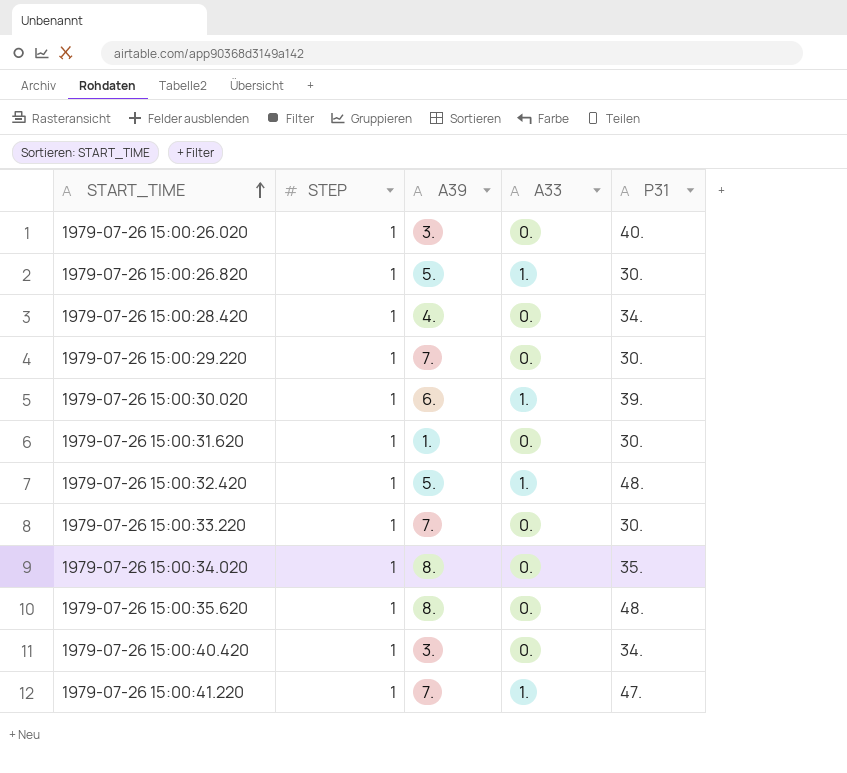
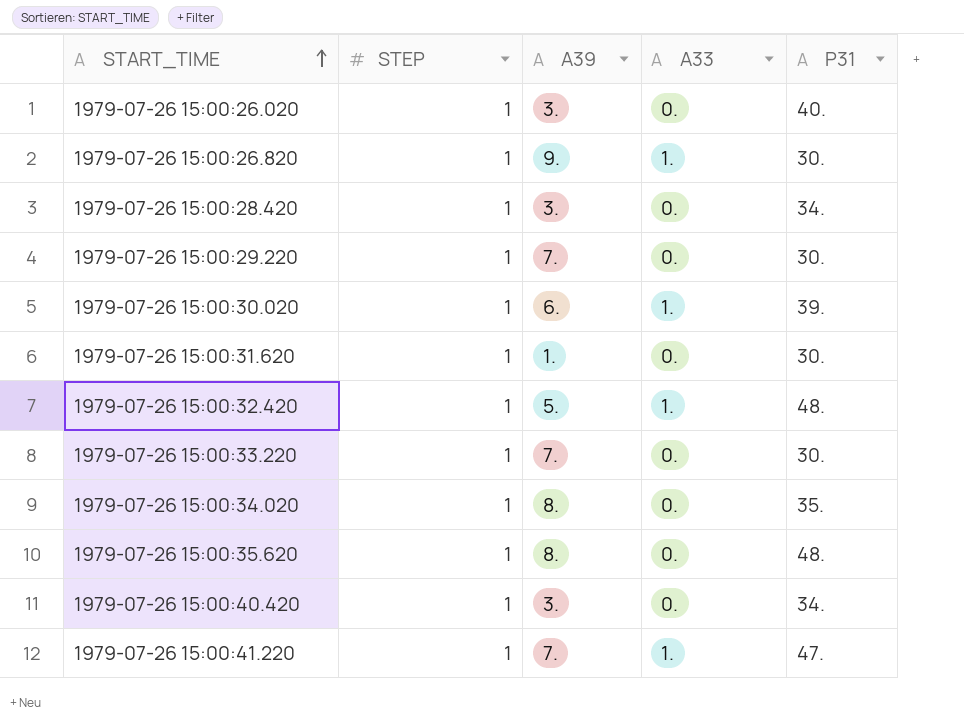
1979-07-26 15:00:26.820 | A39: 5. -> 9.
1979-07-26 15:00:28.420 | A39: 4. -> 3.

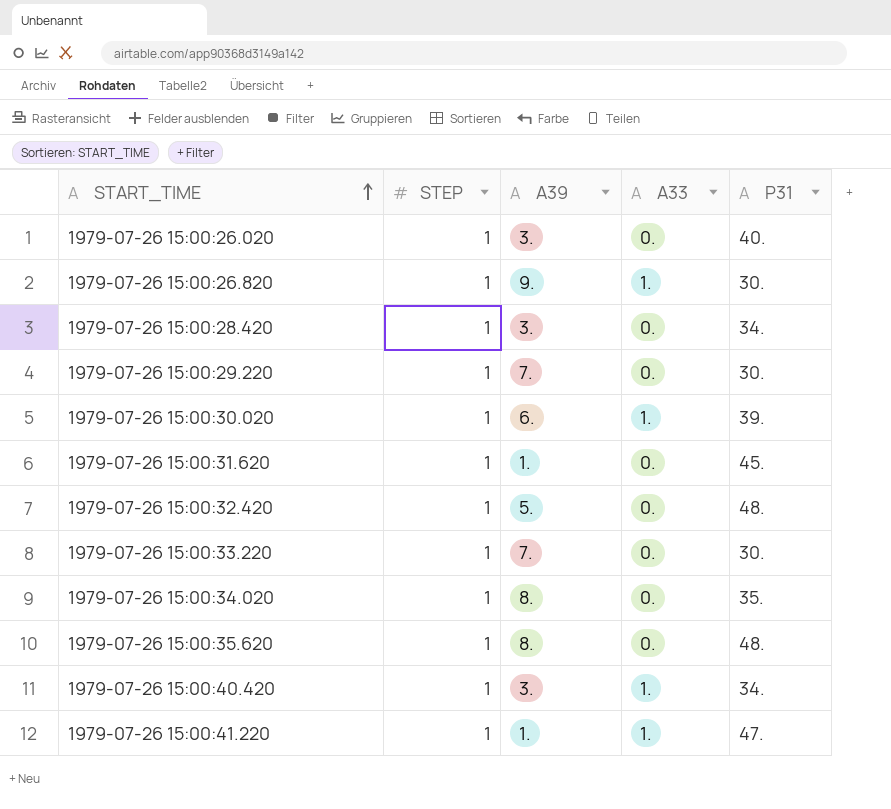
1979-07-26 15:00:31.620 | P31: 30. -> 45.
1979-07-26 15:00:32.420 | A33: 1. -> 0.
1979-07-26 15:00:40.420 | A33: 0. -> 1.
1979-07-26 15:00:41.220 | A39: 7. -> 1.

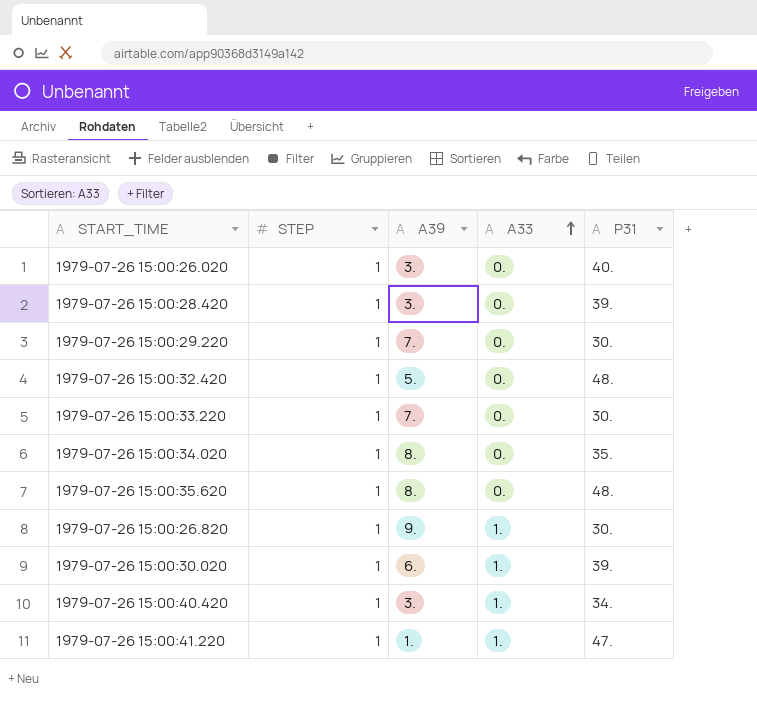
row order: START_TIME ascending -> A33 ascending
row 1979-07-26 15:00:31.620: 1 | 1. | 0. | 45. -> none
1979-07-26 15:00:28.420 | P31: 34. -> 39.

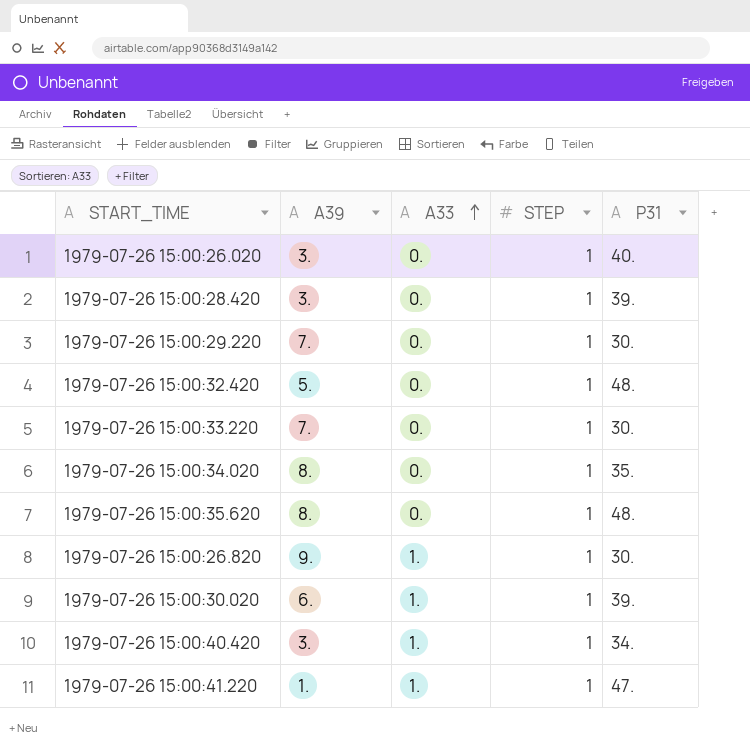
column STEP | position: 2 -> 4

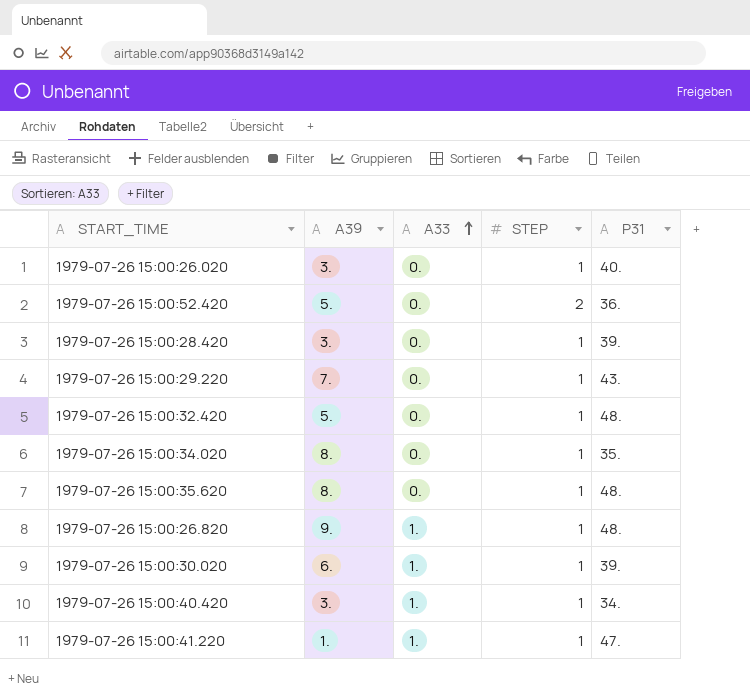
row 1979-07-26 15:00:33.220: 7. | 0. | 1 | 30. -> none
row 1979-07-26 15:00:52.420: none -> 5. | 0. | 2 | 36.
1979-07-26 15:00:29.220 | P31: 30. -> 43.
1979-07-26 15:00:26.820 | P31: 30. -> 48.

